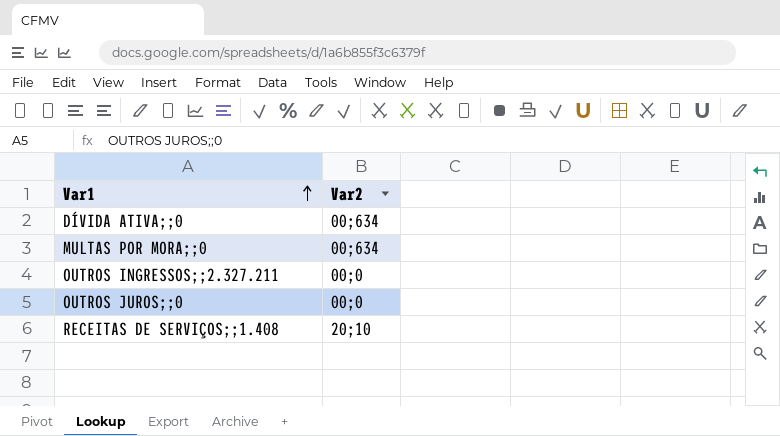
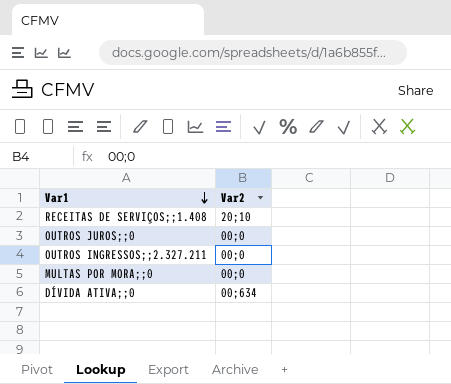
row order: Var1 ascending -> Var1 descending
MULTAS POR MORA;;0 | Var2: 00;634 -> 00;0

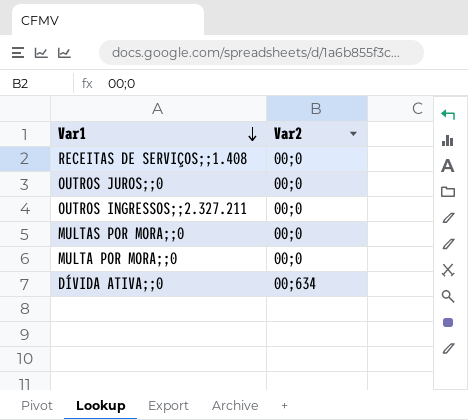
RECEITAS DE SERVIÇOS;;1.408 | Var2: 20;10 -> 00;0
row MULTA POR MORA;;0: none -> 00;0

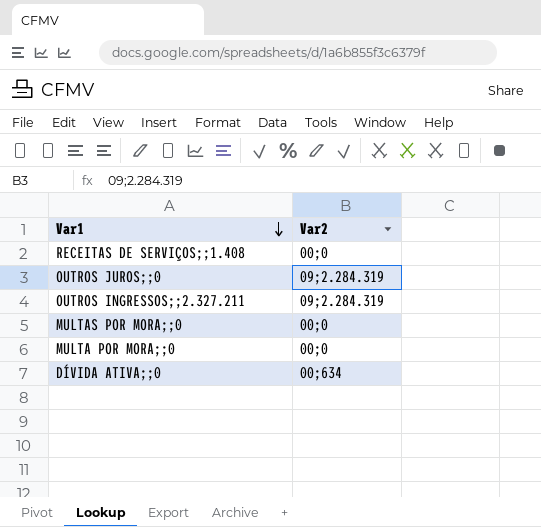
OUTROS JUROS;;0 | Var2: 00;0 -> 09;2.284.319
OUTROS INGRESSOS;;2.327.211 | Var2: 00;0 -> 09;2.284.319

